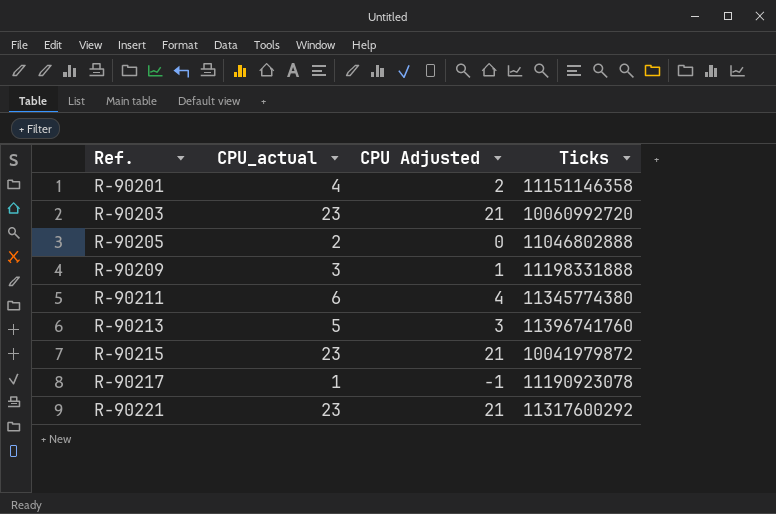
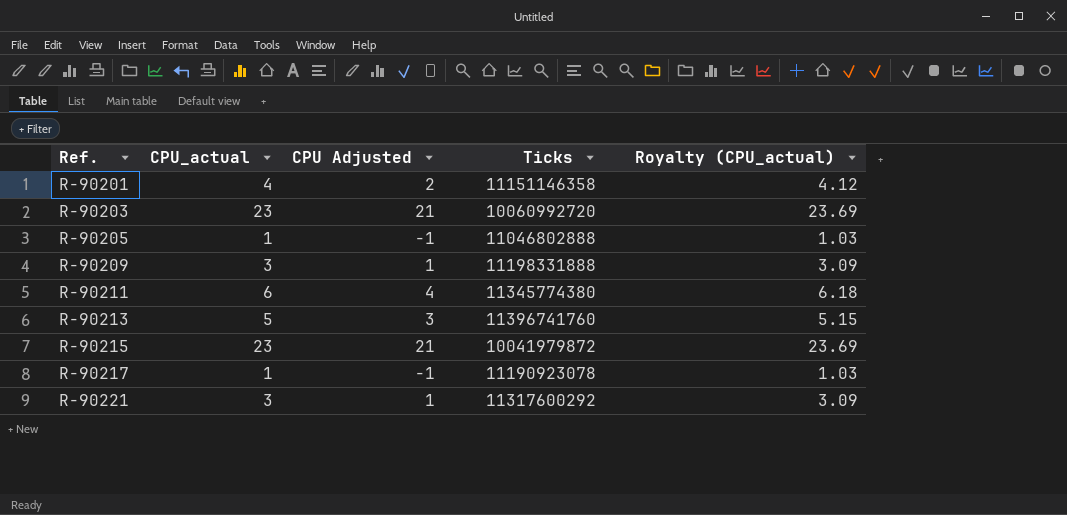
column Royalty (CPU_actual) | formula: none -> [CPU_actual] * 1.03
R-90205 | CPU_actual: 2 -> 1
R-90205 | CPU Adjusted: 0 -> -1
R-90221 | CPU_actual: 23 -> 3
R-90221 | CPU Adjusted: 21 -> 1

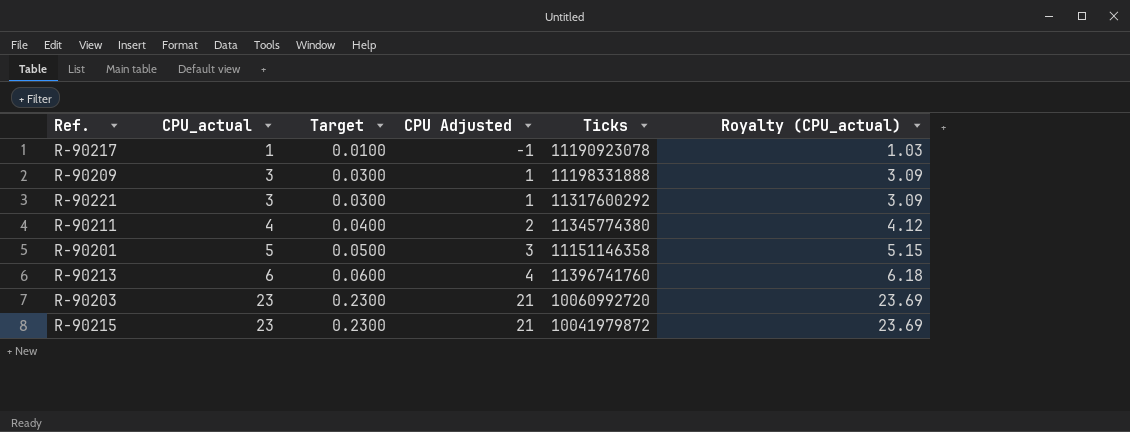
row order: Ref. ascending -> CPU_actual ascending
column Target | formula: none -> [CPU_actual] * 0.01
row R-90205: 1 | -1 | 11046802888 | 1.03 -> none
R-90211 | CPU_actual: 6 -> 4
R-90211 | CPU Adjusted: 4 -> 2
R-90211 | Royalty (CPU_actual): 6.18 -> 4.12
R-90201 | CPU_actual: 4 -> 5
R-90201 | CPU Adjusted: 2 -> 3
R-90201 | Royalty (CPU_actual): 4.12 -> 5.15
R-90213 | CPU_actual: 5 -> 6
R-90213 | CPU Adjusted: 3 -> 4
R-90213 | Royalty (CPU_actual): 5.15 -> 6.18

